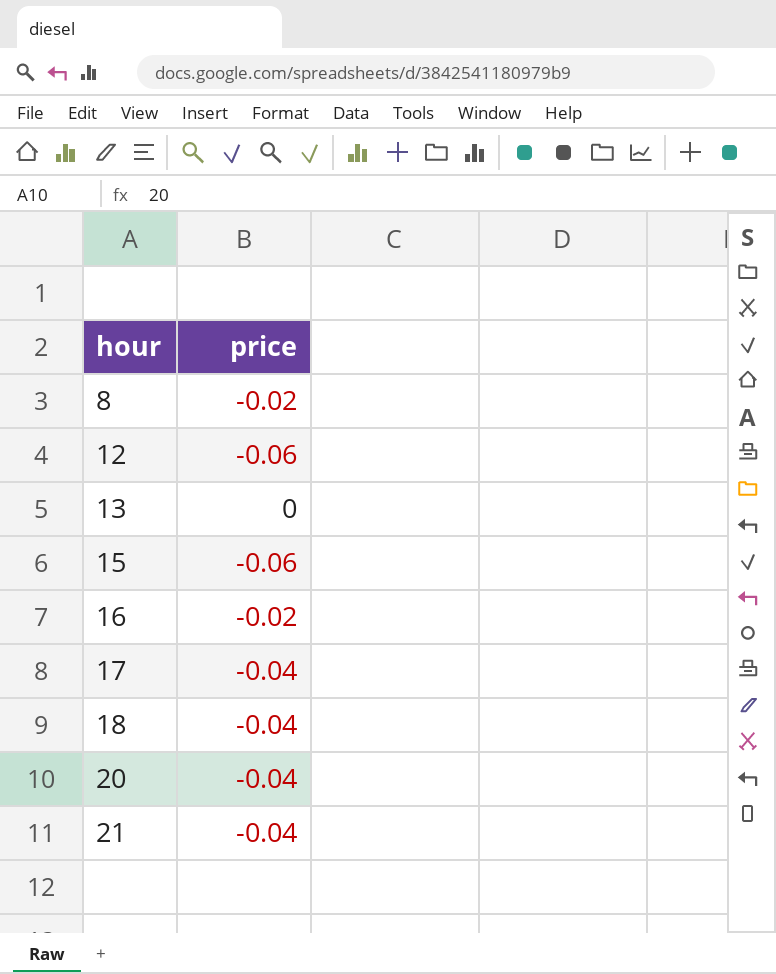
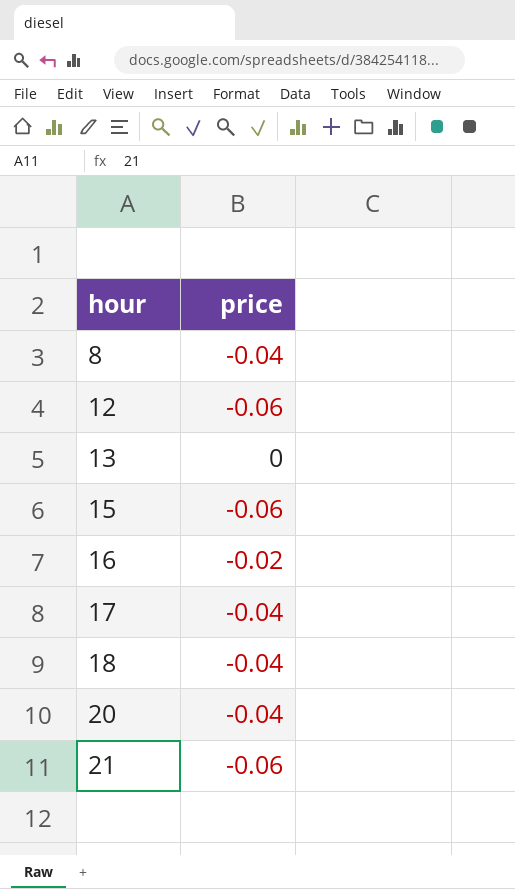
8 | price: -0.02 -> -0.04
21 | price: -0.04 -> -0.06

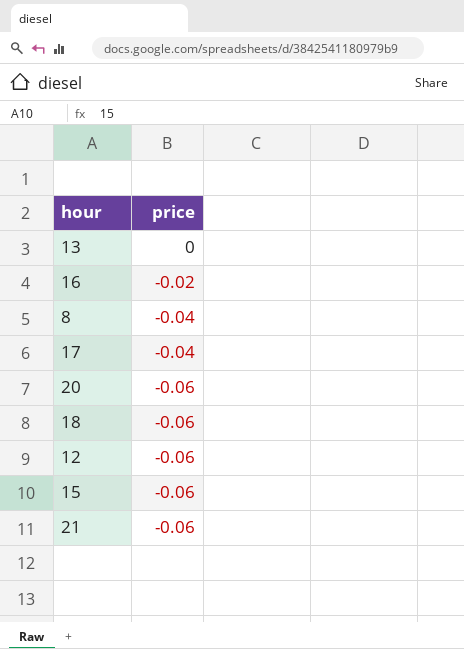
row order: hour ascending -> price descending
20 | price: -0.04 -> -0.06
18 | price: -0.04 -> -0.06

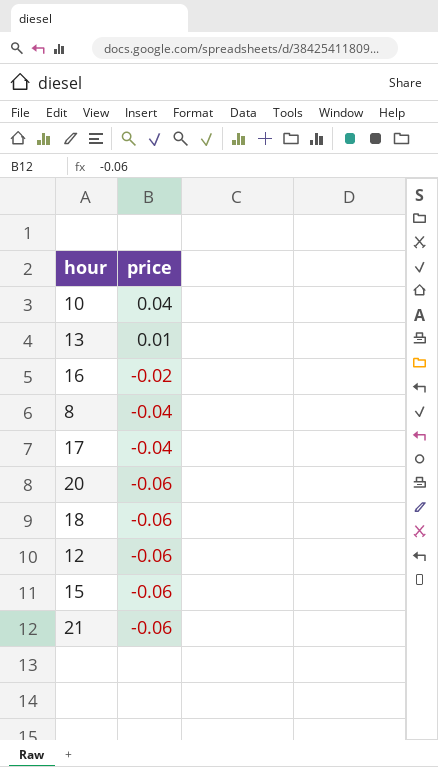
row 10: none -> 0.04
13 | price: 0 -> 0.01

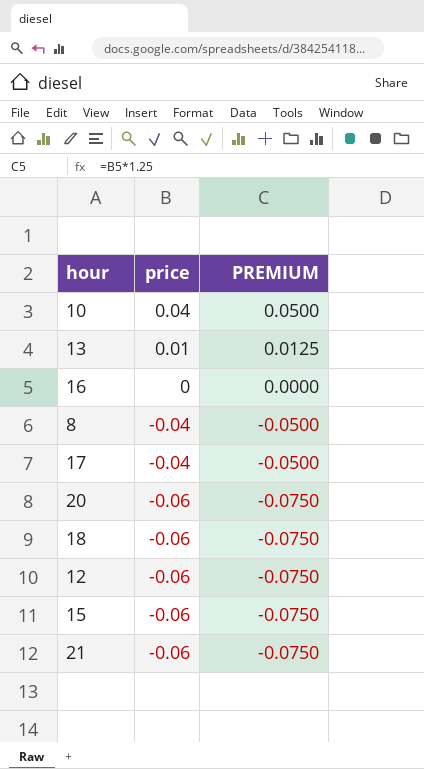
column PREMIUM | formula: none -> [price] * 1.25
16 | price: -0.02 -> 0

